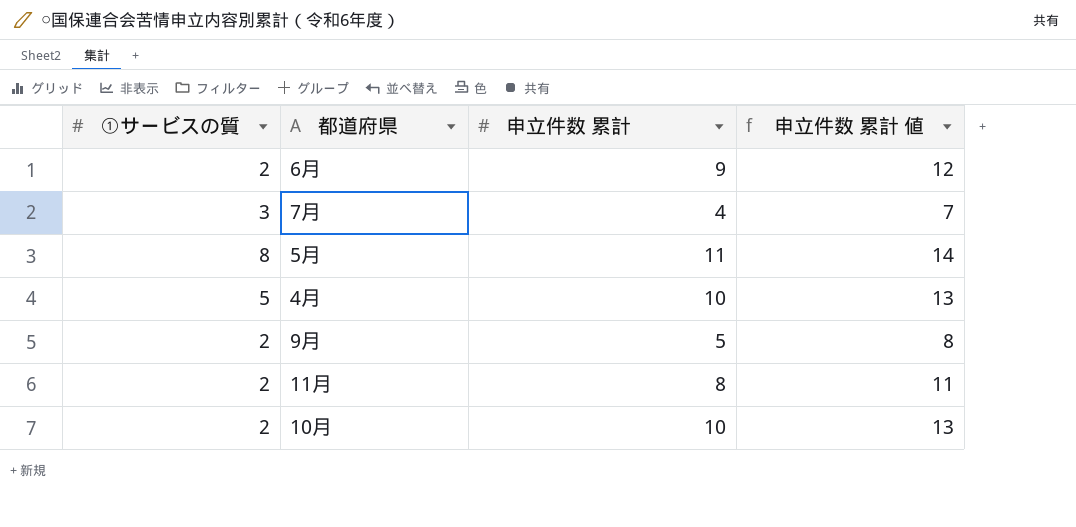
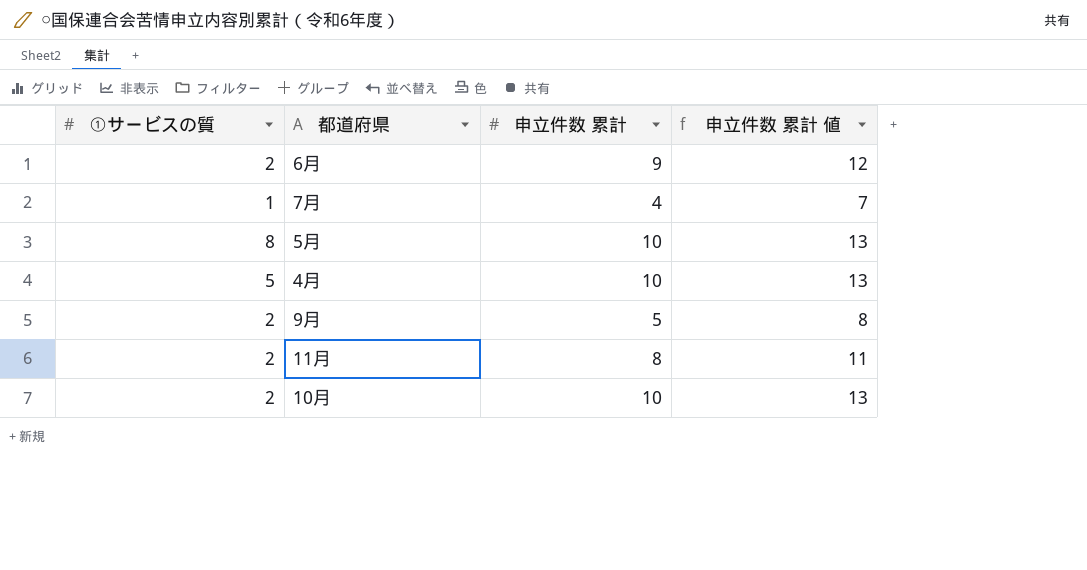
7月 | ①サービスの質: 3 -> 1
5月 | 申立件数 累計: 11 -> 10
5月 | 申立件数 累計 値: 14 -> 13

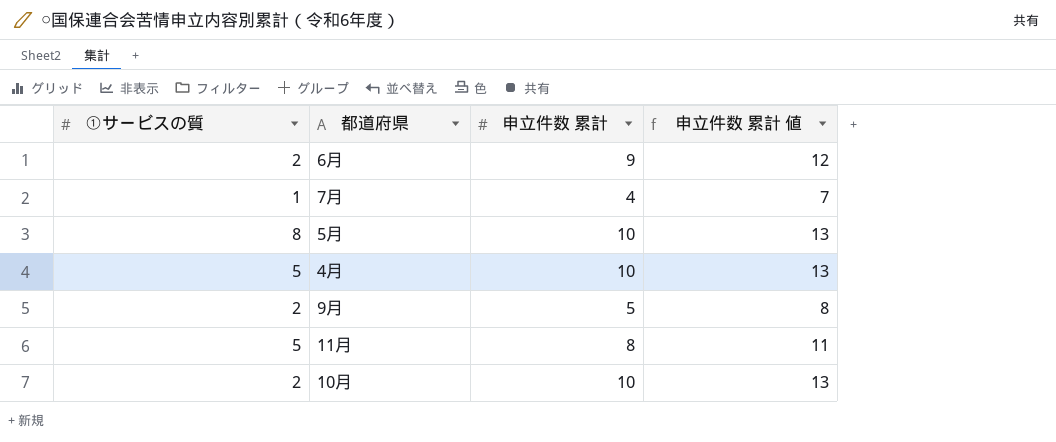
11月 | ①サービスの質: 2 -> 5

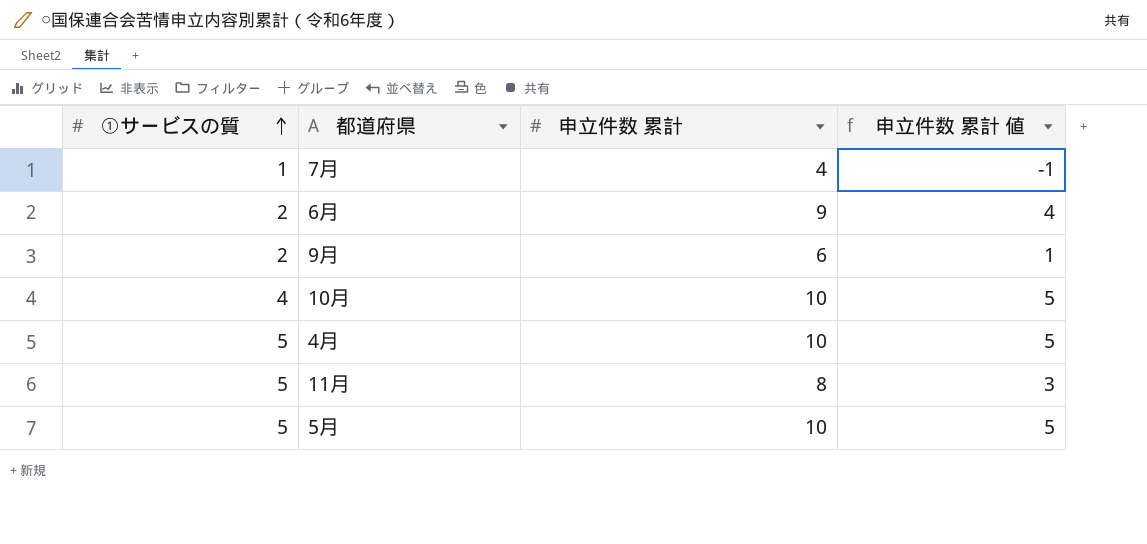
row order: none -> ①サービスの質 ascending
column 申立件数 累計 値 | formula: [申立件数 累計] + 3 -> [申立件数 累計] - 5
9月 | 申立件数 累計: 5 -> 6
10月 | ①サービスの質: 2 -> 4
5月 | ①サービスの質: 8 -> 5

